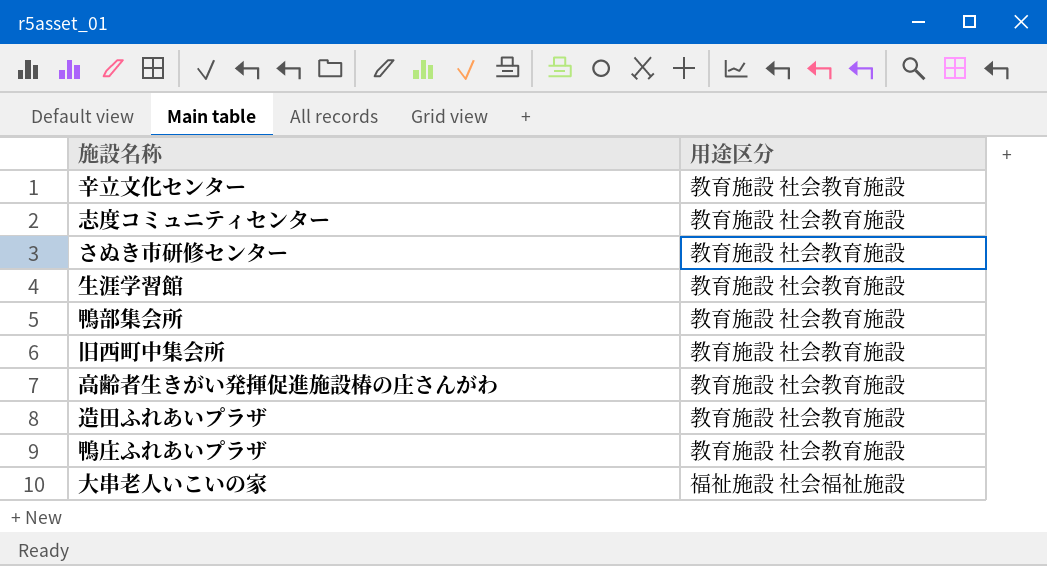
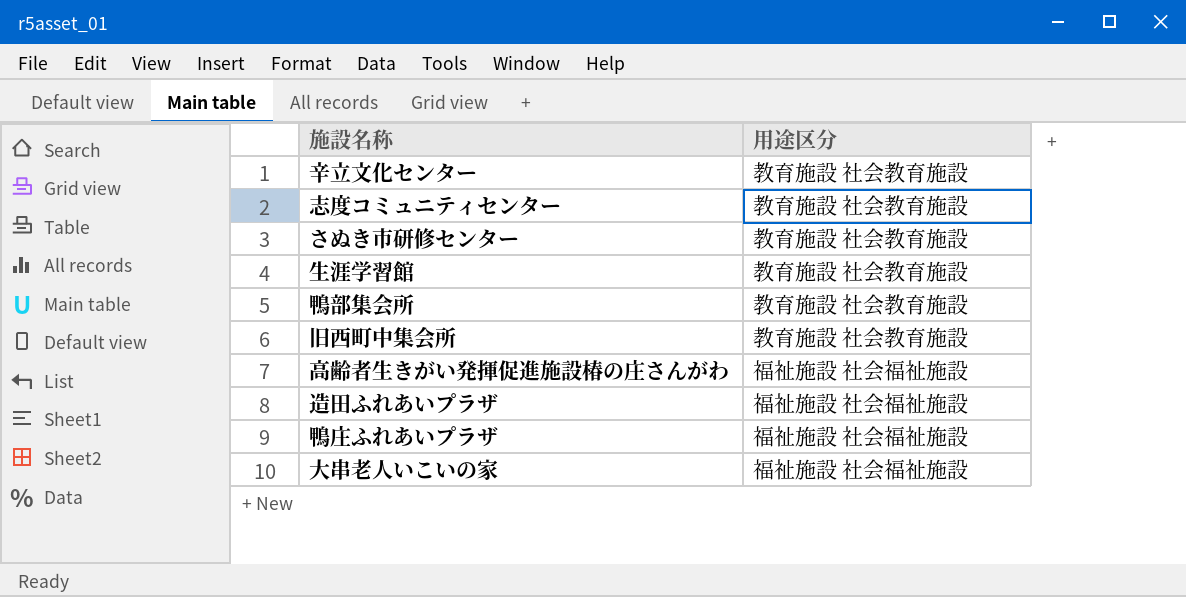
高齢者生きがい発揮促進施設椿の庄さんがわ | 用途区分: 教育施設 社会教育施設 -> 福祉施設 社会福祉施設
造田ふれあいプラザ | 用途区分: 教育施設 社会教育施設 -> 福祉施設 社会福祉施設
鴨庄ふれあいプラザ | 用途区分: 教育施設 社会教育施設 -> 福祉施設 社会福祉施設

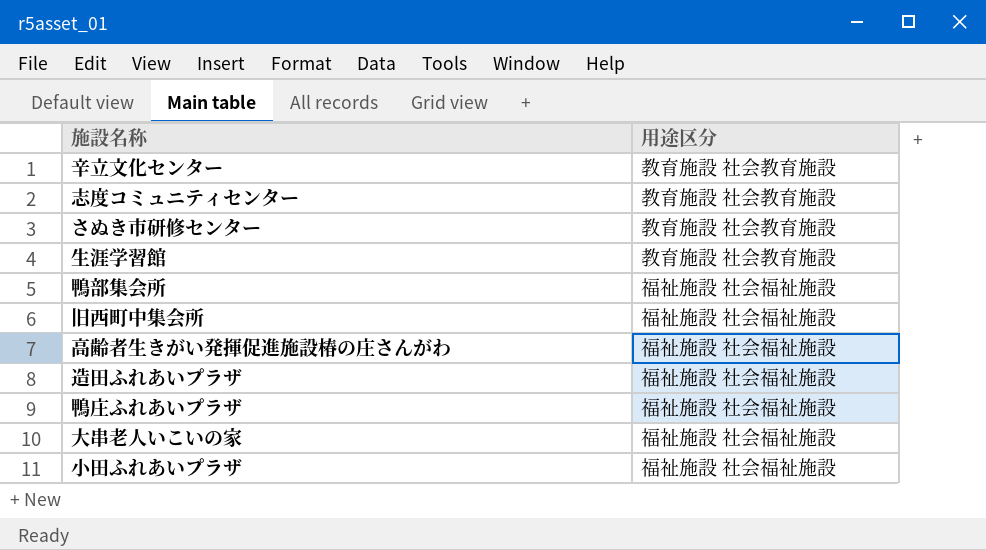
鴨部集会所 | 用途区分: 教育施設 社会教育施設 -> 福祉施設 社会福祉施設
旧西町中集会所 | 用途区分: 教育施設 社会教育施設 -> 福祉施設 社会福祉施設
row 小田ふれあいプラザ: none -> 福祉施設 社会福祉施設

